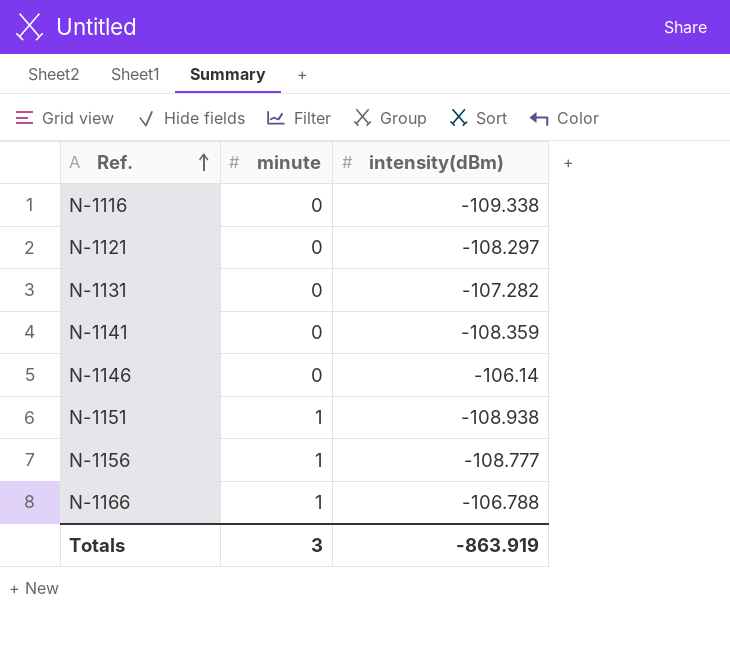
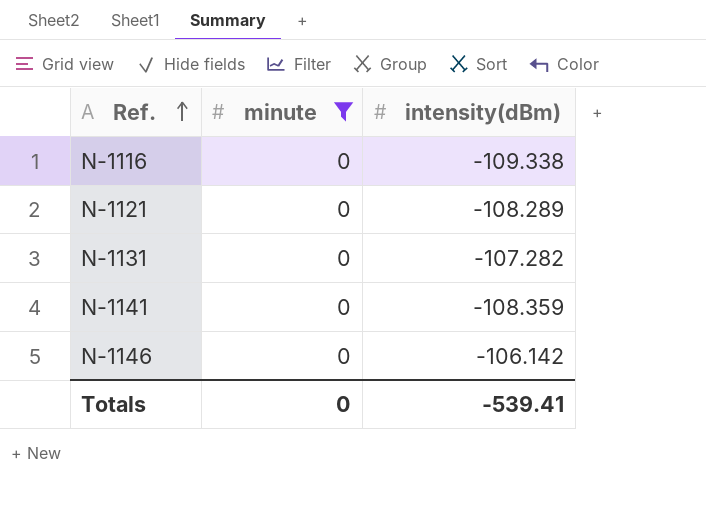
filter: none -> minute = 0
N-1121 | intensity(dBm): -108.297 -> -108.289
N-1146 | intensity(dBm): -106.14 -> -106.142
Totals | minute: 3 -> 0
Totals | intensity(dBm): -863.919 -> -539.41

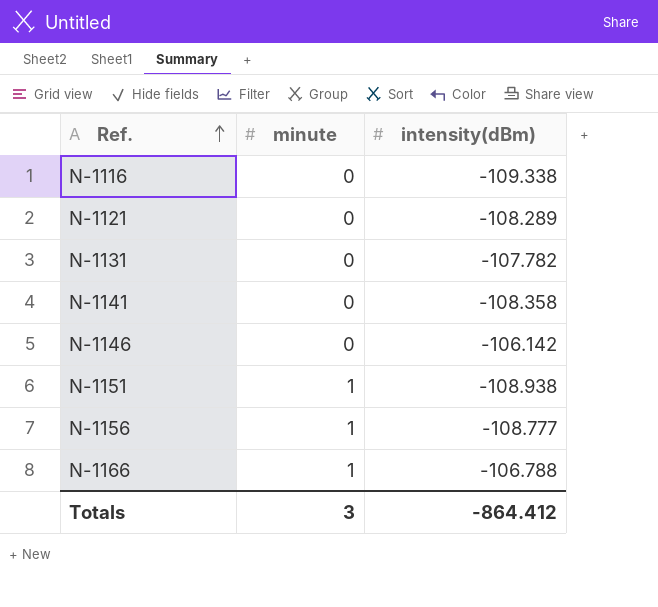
filter: minute = 0 -> none
N-1131 | intensity(dBm): -107.282 -> -107.782
N-1141 | intensity(dBm): -108.359 -> -108.358
Totals | minute: 0 -> 3
Totals | intensity(dBm): -539.41 -> -864.412

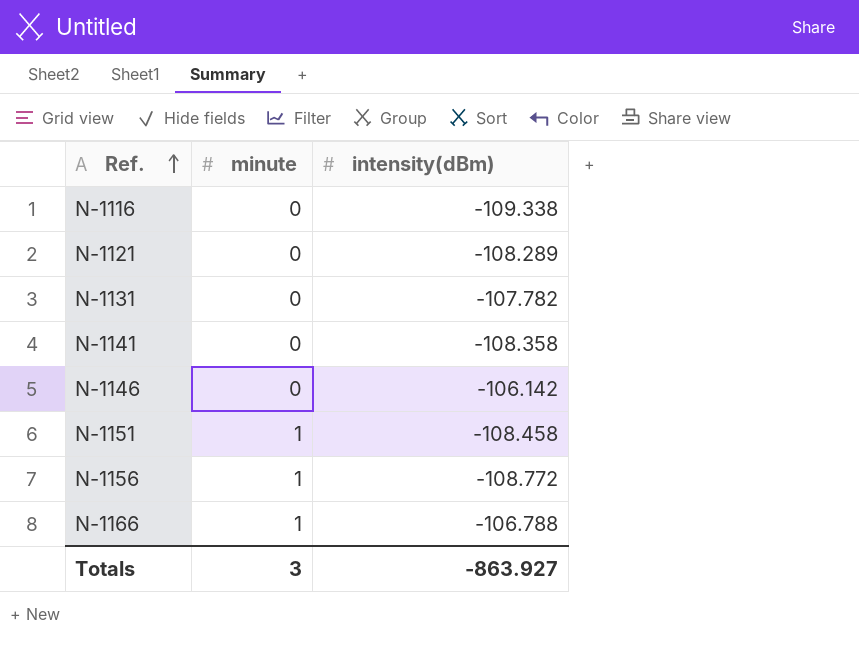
N-1151 | intensity(dBm): -108.938 -> -108.458
N-1156 | intensity(dBm): -108.777 -> -108.772
Totals | intensity(dBm): -864.412 -> -863.927

